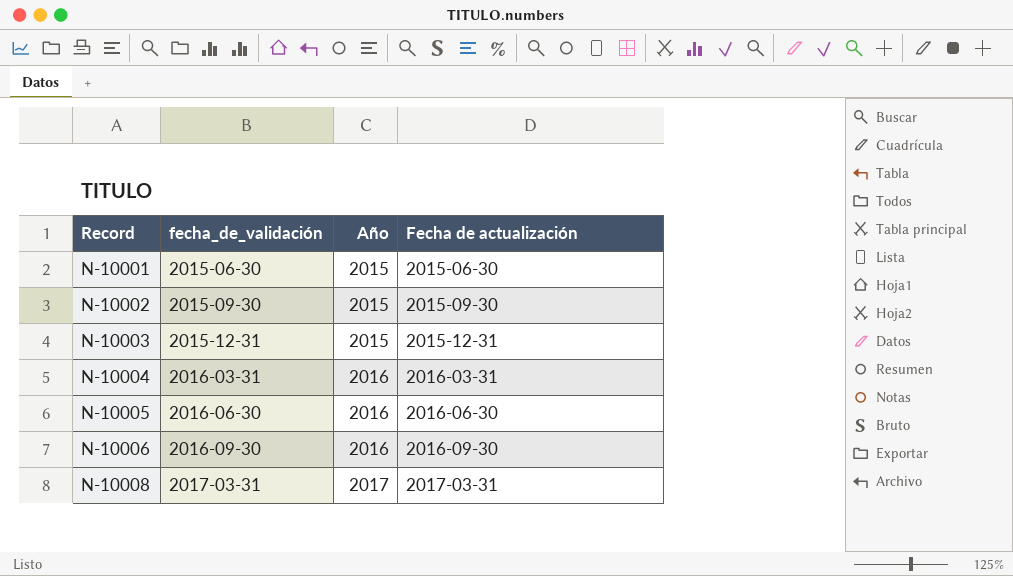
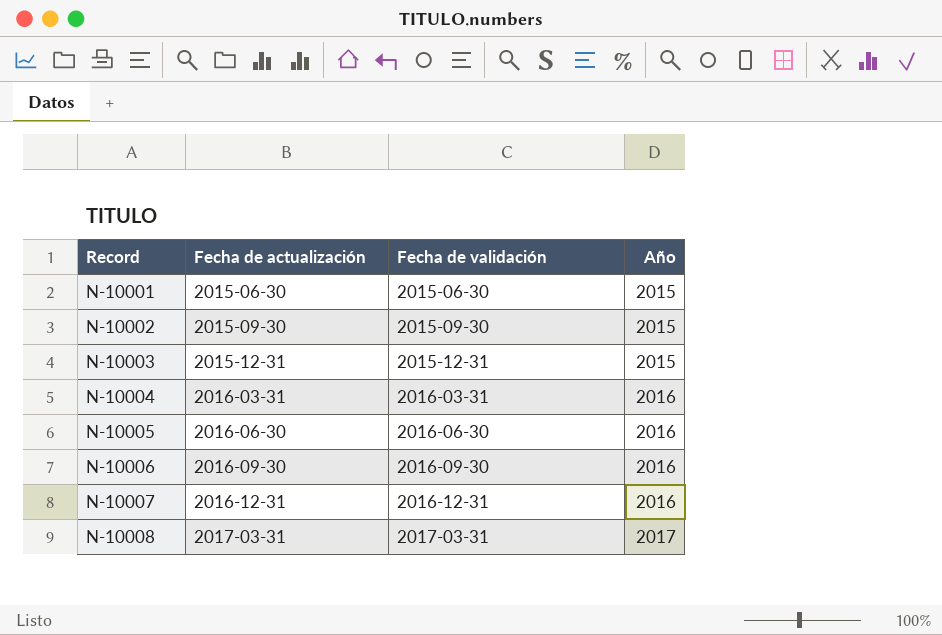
column Fecha de actualización | position: 4 -> 2
column name: fecha_de_validación -> Fecha de validación
row N-10007: none -> 2016-12-31 | 2016-12-31 | 2016

